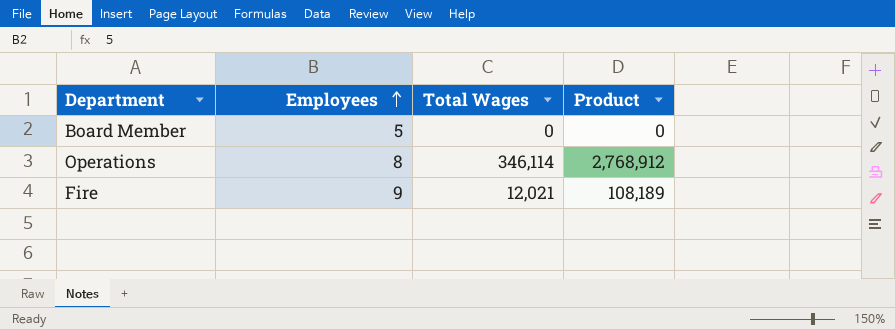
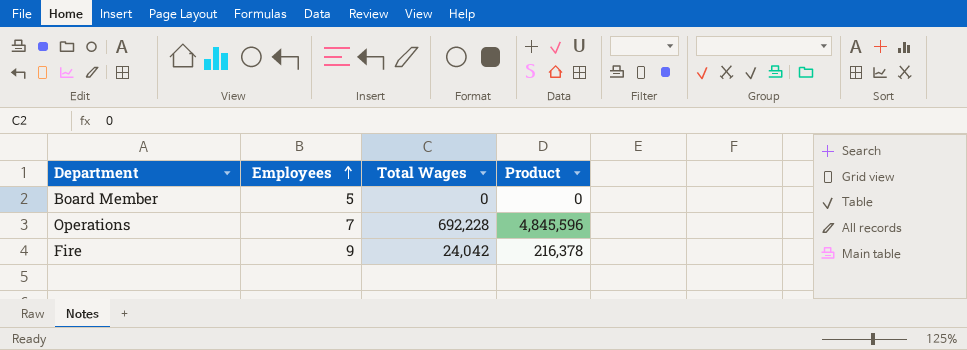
Operations | Employees: 8 -> 7
Operations | Total Wages: 346,114 -> 692,228
Operations | Product: 2,768,912 -> 4,845,596
Fire | Total Wages: 12,021 -> 24,042
Fire | Product: 108,189 -> 216,378

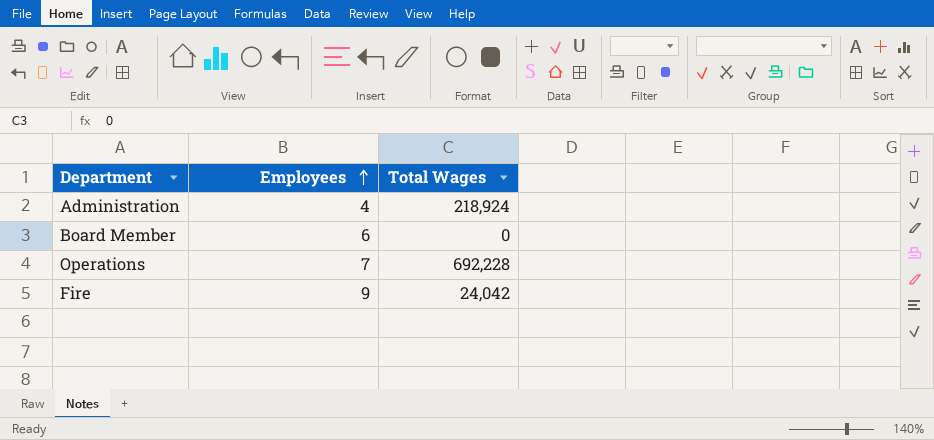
column Product | formula: [Employees] * [Total Wages] -> none
row Administration: none -> 4 | 218,924
Board Member | Employees: 5 -> 6

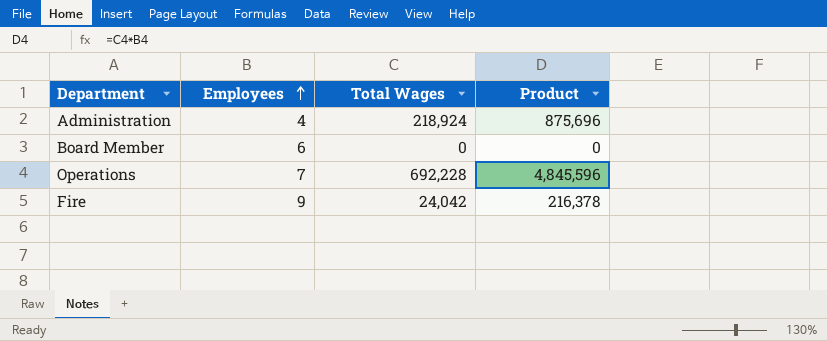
column Product | formula: none -> [Employees] * [Total Wages]

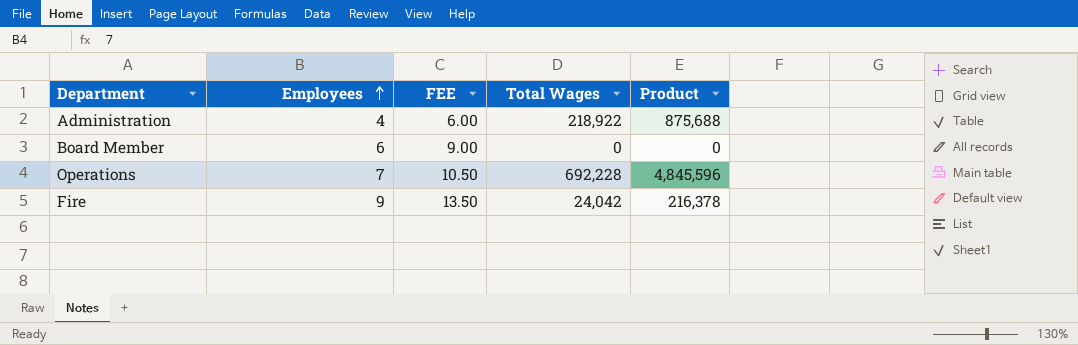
column FEE | formula: none -> [Employees] * 1.5
Administration | Total Wages: 218,924 -> 218,922
Administration | Product: 875,696 -> 875,688

